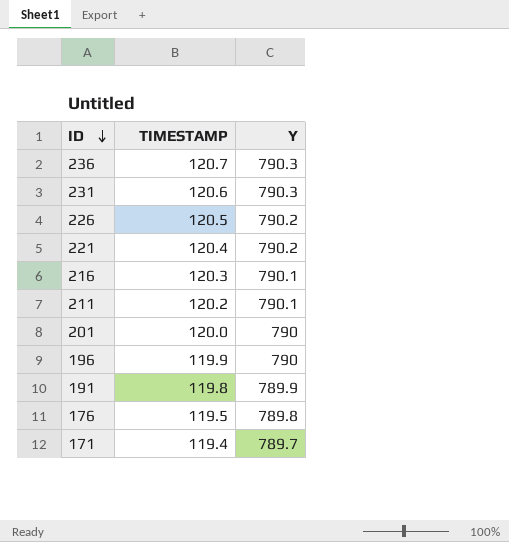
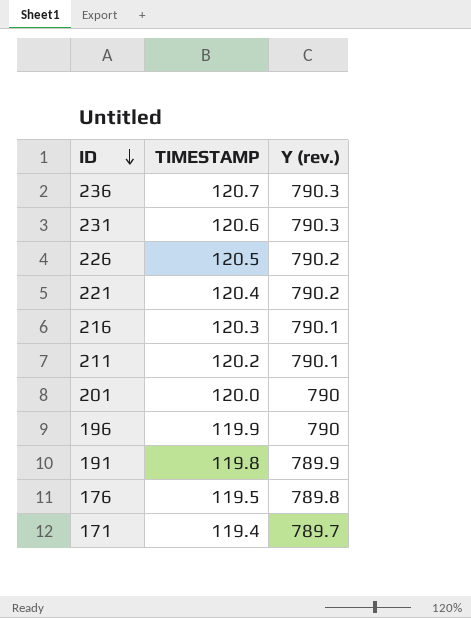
column name: Y -> Y (rev.)

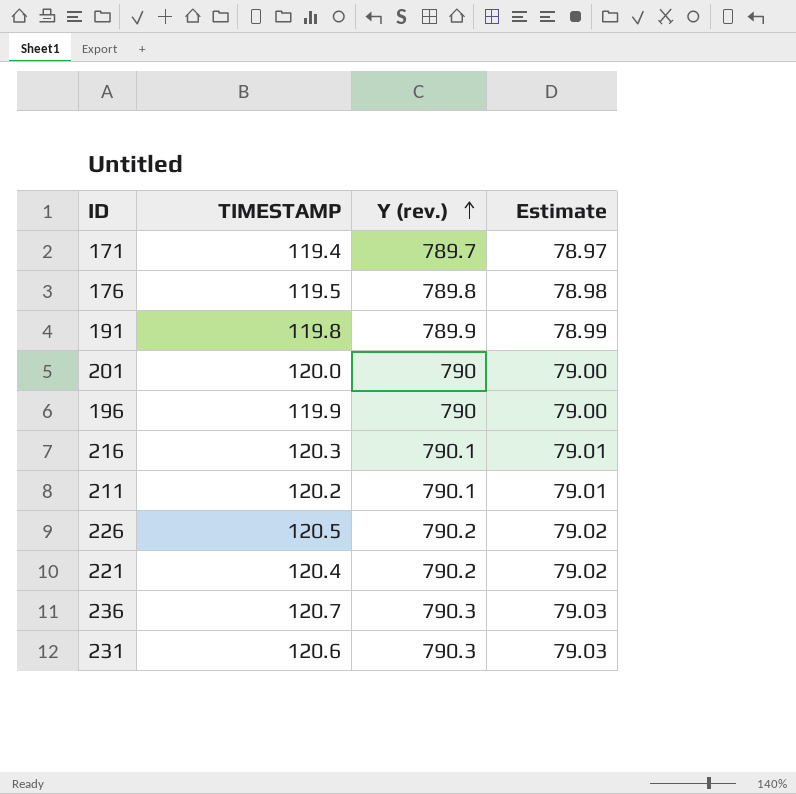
row order: ID descending -> Y (rev.) ascending
column Estimate | formula: none -> [Y (rev.)] * 0.1

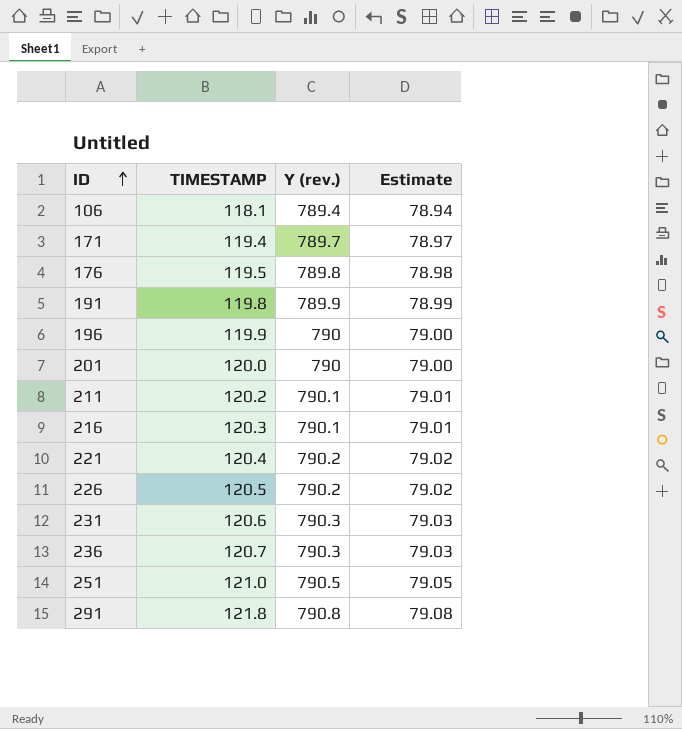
row order: Y (rev.) ascending -> ID ascending
row 106: none -> 118.1 | 789.4 | 78.94
row 251: none -> 121.0 | 790.5 | 79.05
row 291: none -> 121.8 | 790.8 | 79.08

